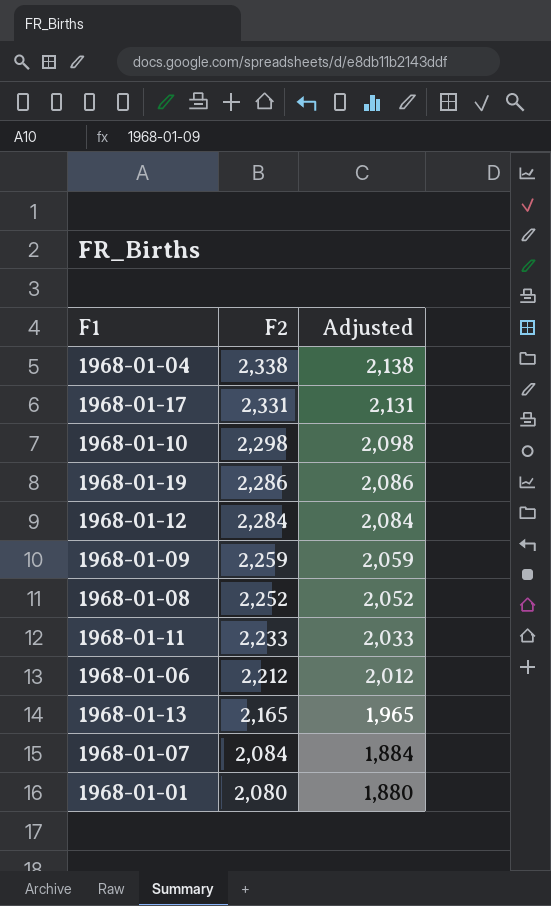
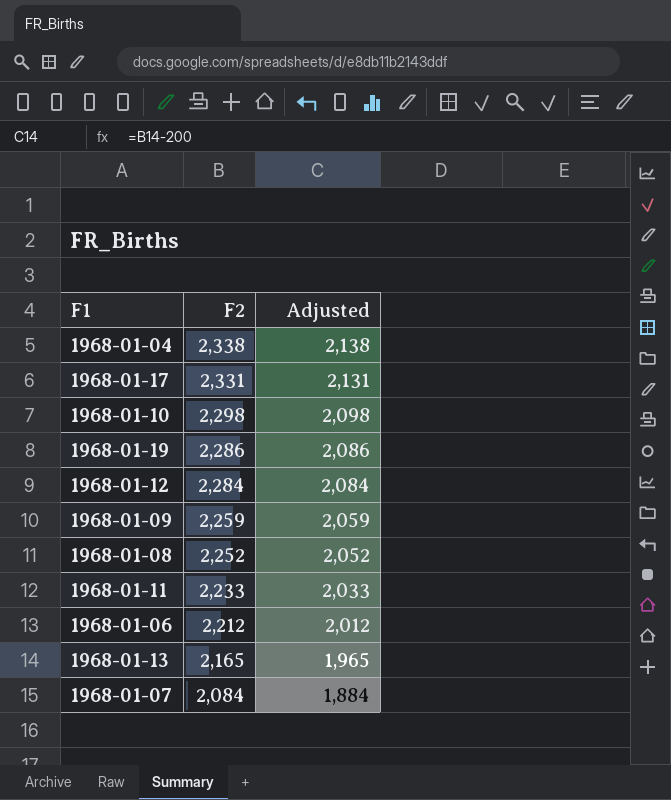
row 1968-01-01: 2,080 | 1,880 -> none

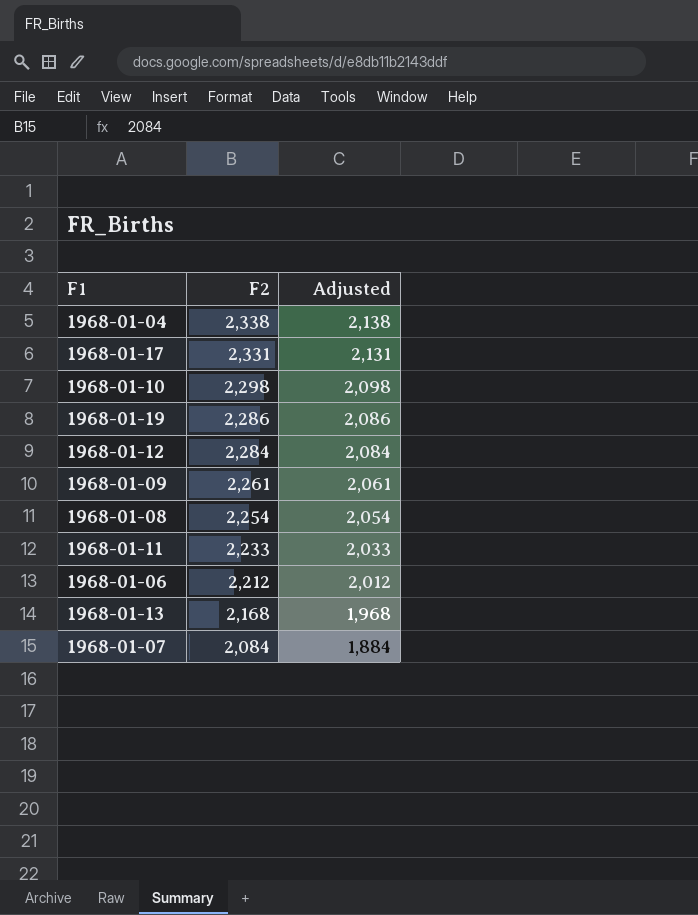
1968-01-09 | F2: 2,259 -> 2,261
1968-01-09 | Adjusted: 2,059 -> 2,061
1968-01-08 | F2: 2,252 -> 2,254
1968-01-08 | Adjusted: 2,052 -> 2,054
1968-01-13 | F2: 2,165 -> 2,168
1968-01-13 | Adjusted: 1,965 -> 1,968

